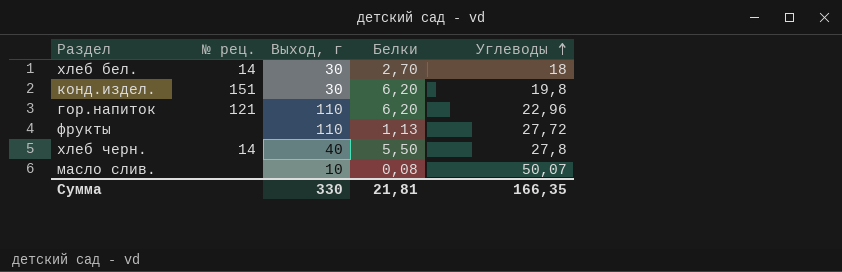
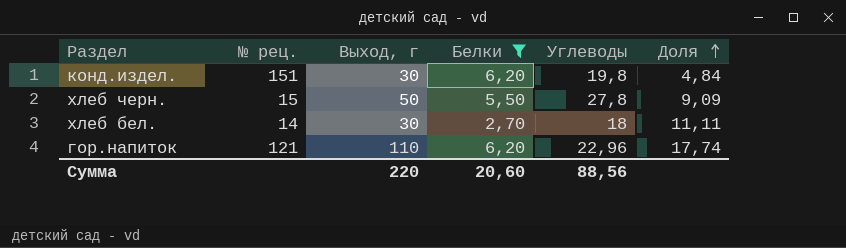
filter: none -> Белки >= 2,70
row order: Углеводы ascending -> Доля ascending
column Доля | formula: none -> [Выход, г] / [Белки]
хлеб черн. | № рец.: 14 -> 15
хлеб черн. | Выход, г: 40 -> 50
Сумма | Выход, г: 330 -> 220
Сумма | Белки: 21,81 -> 20,60
Сумма | Углеводы: 166,35 -> 88,56

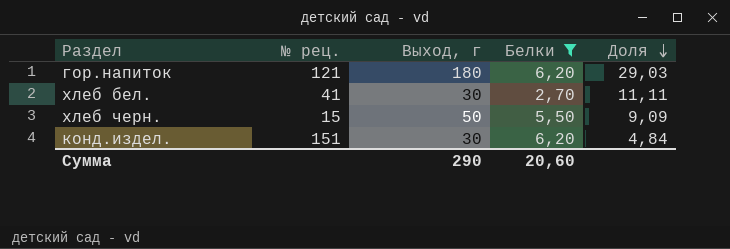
row order: Доля ascending -> Доля descending
column Углеводы | position: 5 -> none
гор.напиток | Выход, г: 110 -> 180
гор.напиток | Доля: 17,74 -> 29,03
хлеб бел. | № рец.: 14 -> 41
Сумма | Выход, г: 220 -> 290

